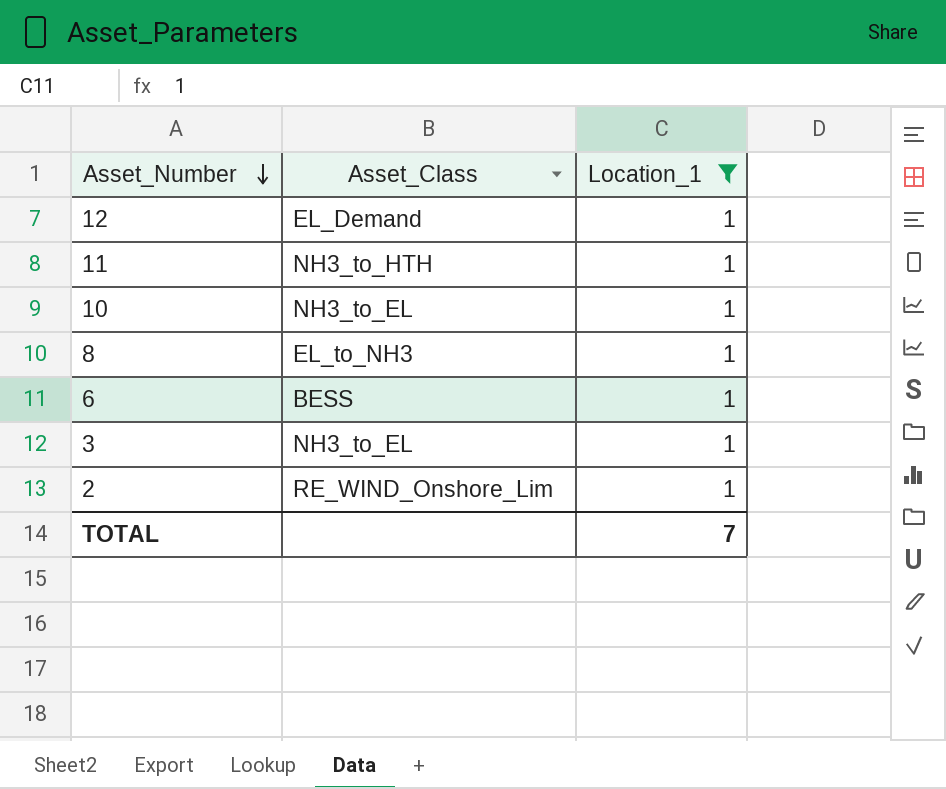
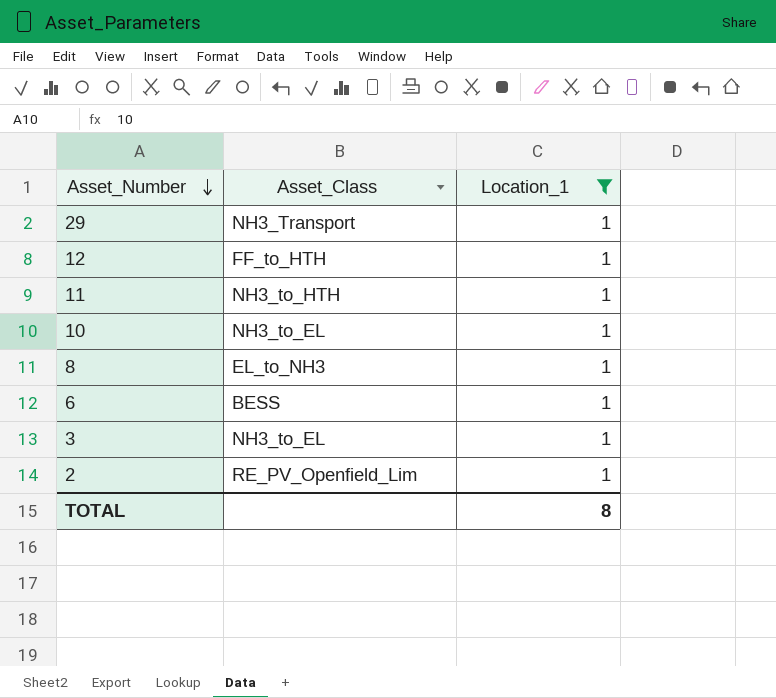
row 29: none -> NH3_Transport | 1
12 | Asset_Class: EL_Demand -> FF_to_HTH
2 | Asset_Class: RE_WIND_Onshore_Lim -> RE_PV_Openfield_Lim
TOTAL | Location_1: 7 -> 8

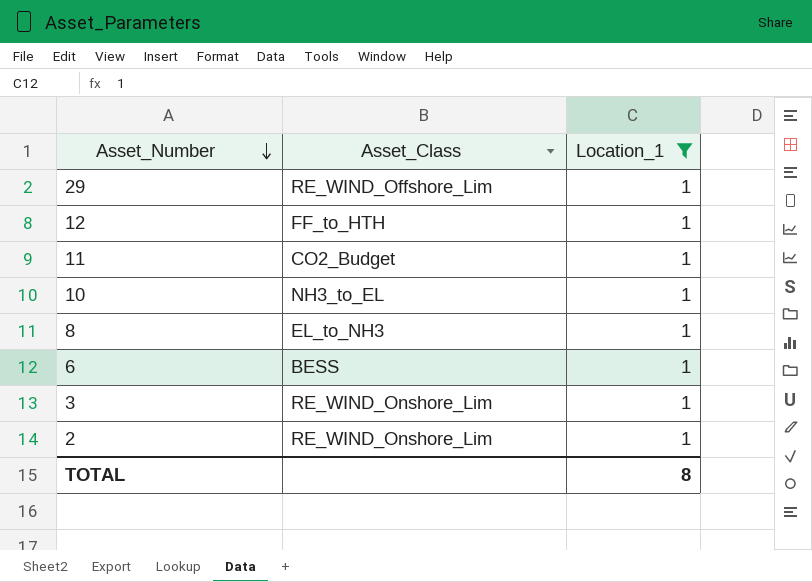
29 | Asset_Class: NH3_Transport -> RE_WIND_Offshore_Lim
11 | Asset_Class: NH3_to_HTH -> CO2_Budget
3 | Asset_Class: NH3_to_EL -> RE_WIND_Onshore_Lim
2 | Asset_Class: RE_PV_Openfield_Lim -> RE_WIND_Onshore_Lim

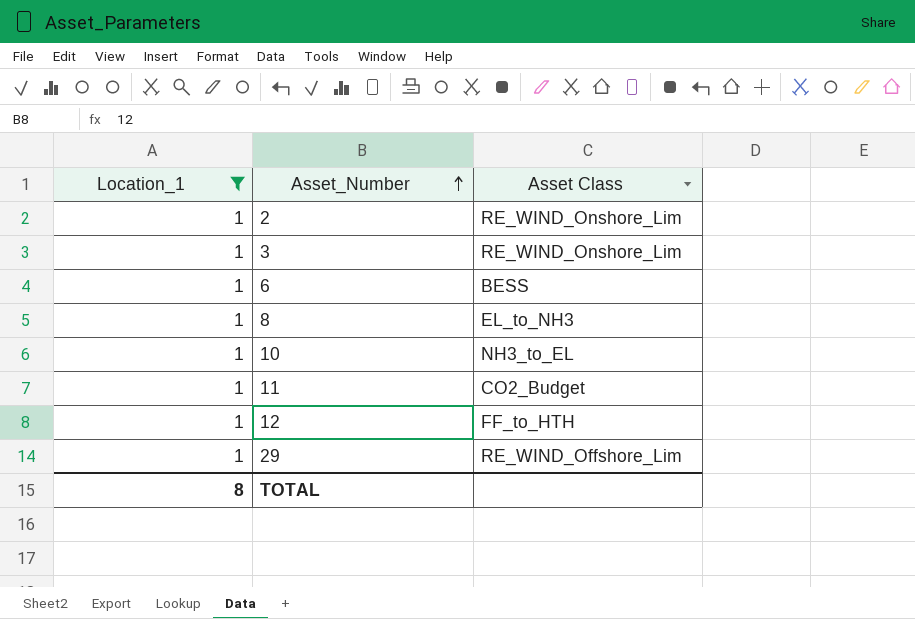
row order: Asset_Number descending -> Asset_Number ascending
column Location_1 | position: 3 -> 1
column name: Asset_Class -> Asset Class

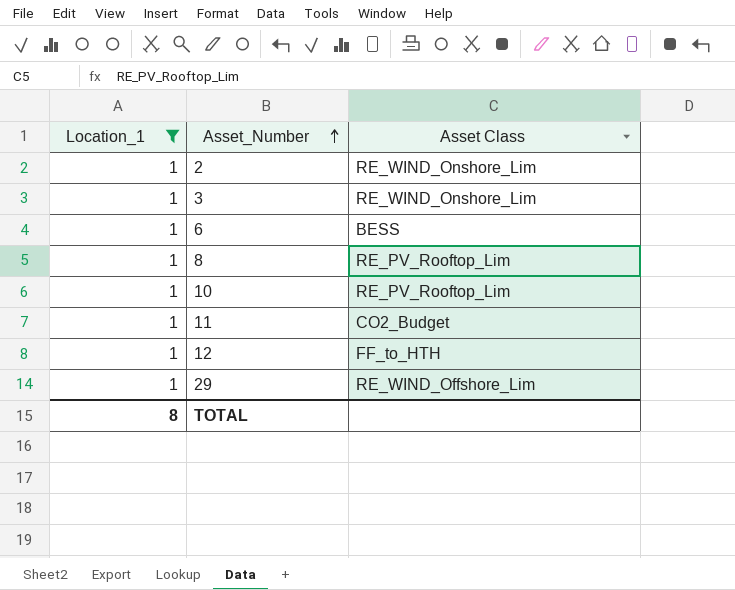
8 | Asset Class: EL_to_NH3 -> RE_PV_Rooftop_Lim
10 | Asset Class: NH3_to_EL -> RE_PV_Rooftop_Lim

